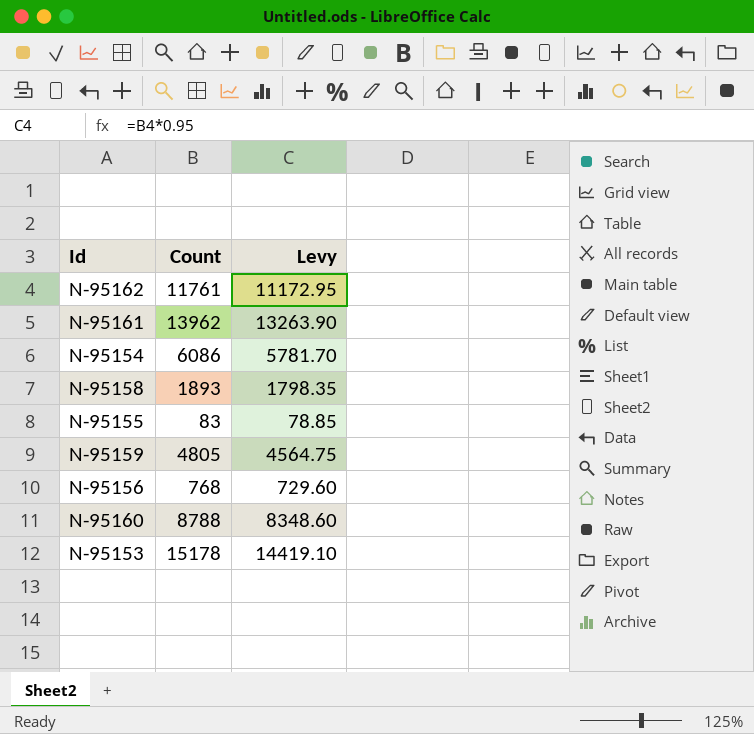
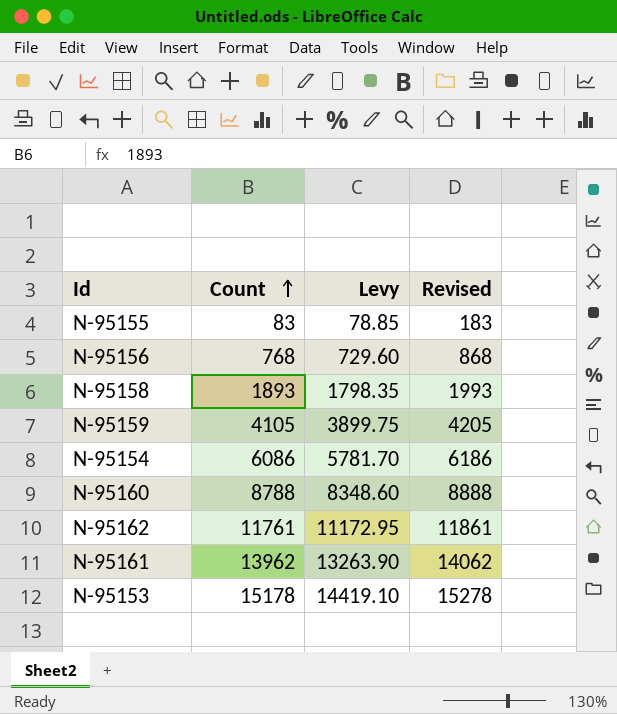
row order: none -> Count ascending
column Revised | formula: none -> [Count] + 100
N-95159 | Count: 4805 -> 4105
N-95159 | Levy: 4564.75 -> 3899.75

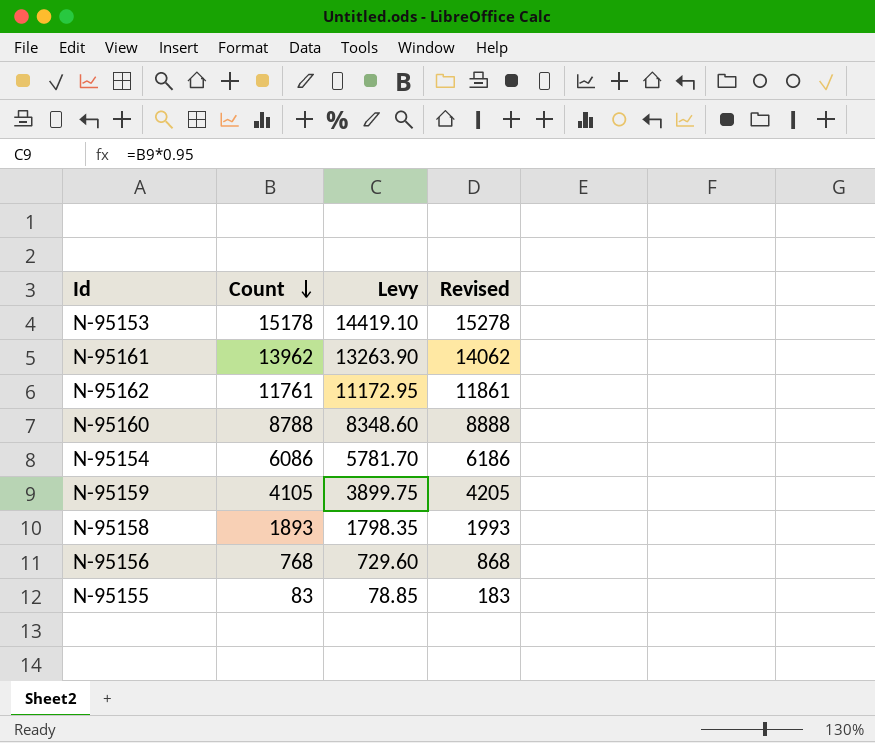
row order: Count ascending -> Count descending

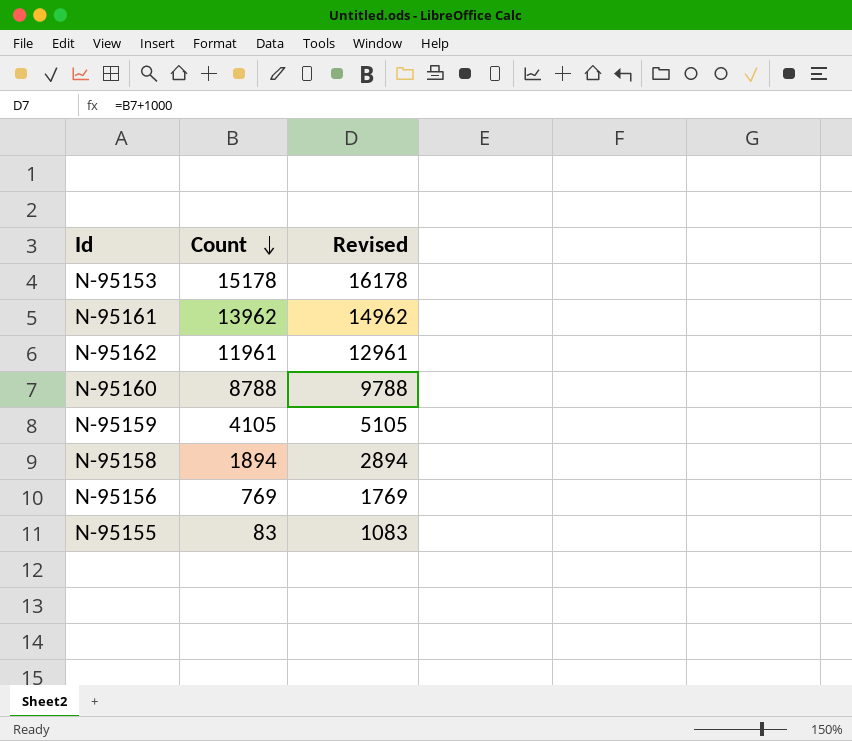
column Levy | formula: [Count] * 0.95 -> none
column Revised | formula: [Count] + 100 -> [Count] + 1000
row N-95154: 6086 | 5781.70 | 6186 -> none
N-95162 | Count: 11761 -> 11961
N-95158 | Count: 1893 -> 1894
N-95156 | Count: 768 -> 769

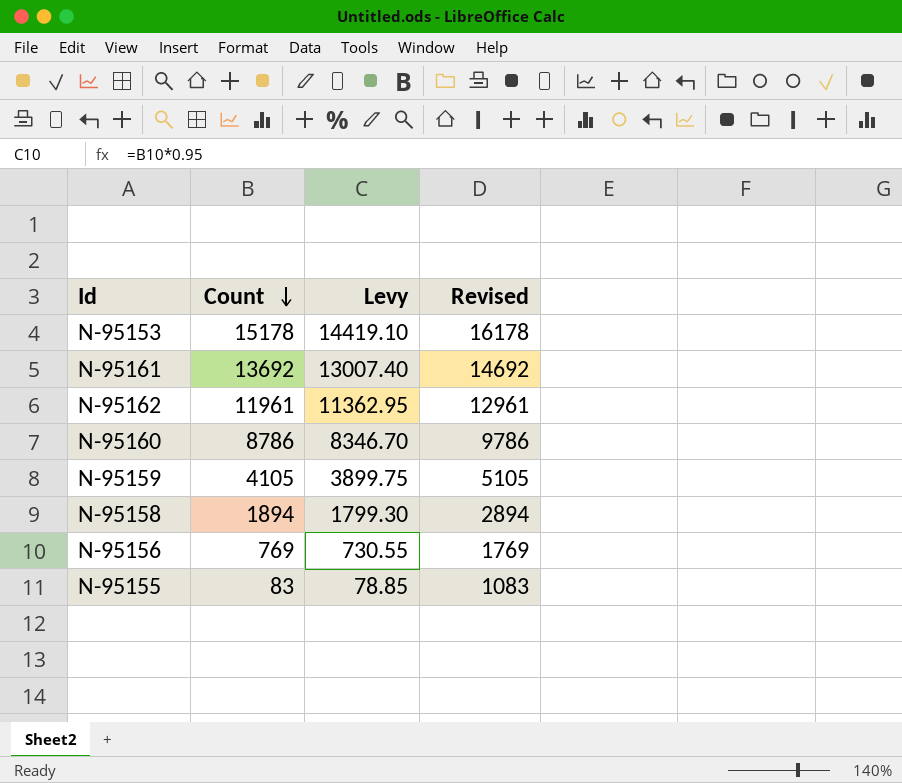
column Levy | formula: none -> [Count] * 0.95
N-95161 | Count: 13962 -> 13692
N-95161 | Revised: 14962 -> 14692
N-95160 | Count: 8788 -> 8786
N-95160 | Revised: 9788 -> 9786

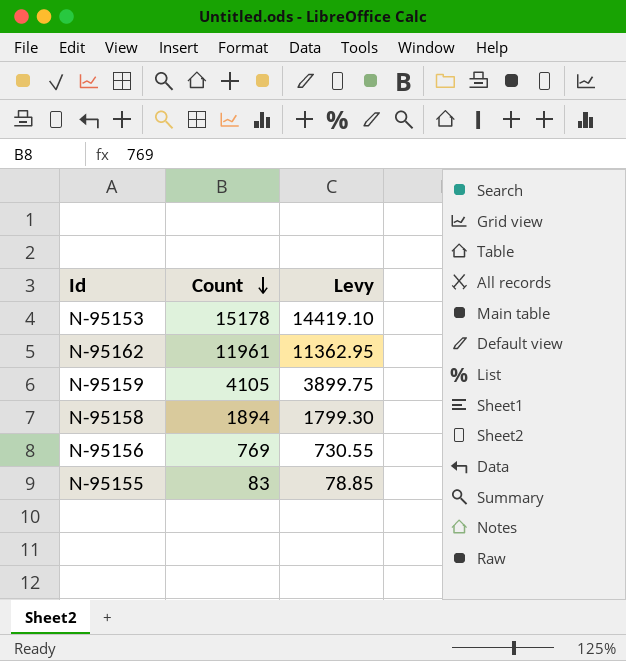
column Revised | formula: [Count] + 1000 -> none
row N-95161: 13692 | 13007.40 | 14692 -> none
row N-95160: 8786 | 8346.70 | 9786 -> none

